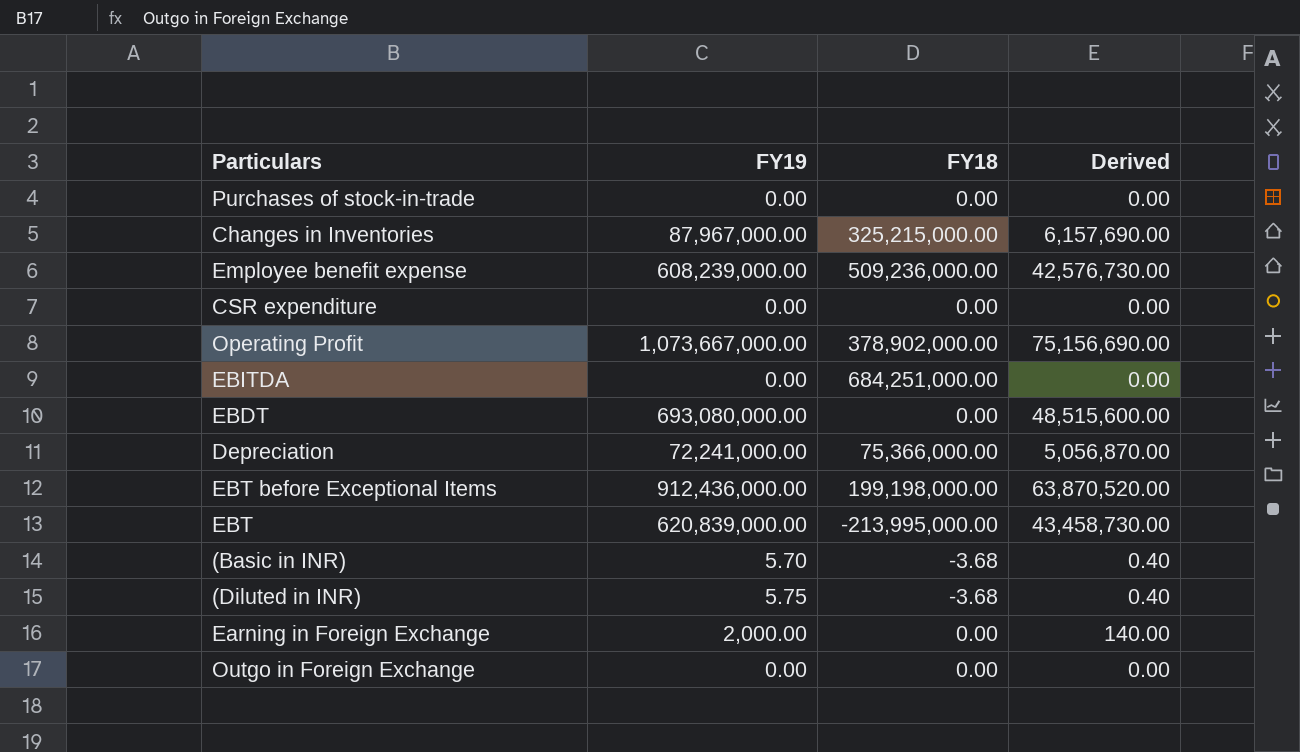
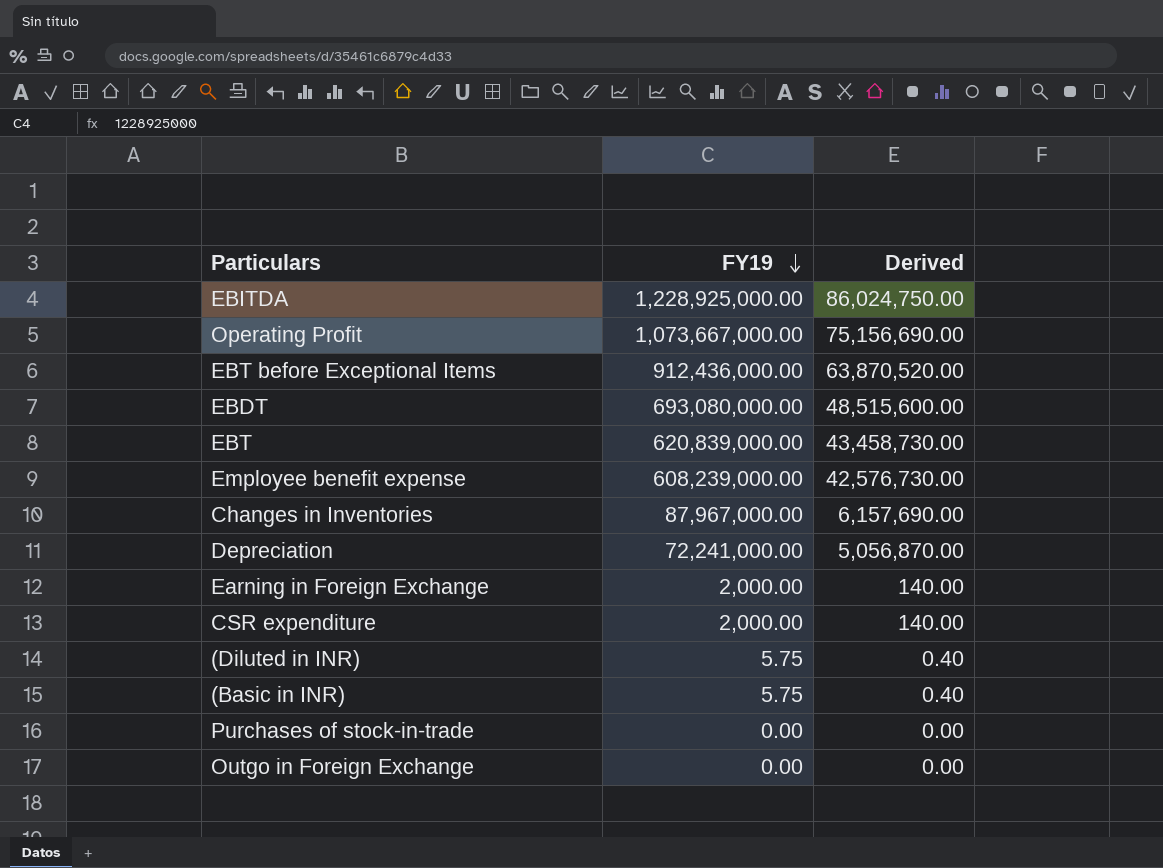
row order: none -> FY19 descending
column FY18 | position: 3 -> none
EBITDA | FY19: 0.00 -> 1,228,925,000.00
EBITDA | Derived: 0.00 -> 86,024,750.00
CSR expenditure | FY19: 0.00 -> 2,000.00
CSR expenditure | Derived: 0.00 -> 140.00
(Basic in INR) | FY19: 5.70 -> 5.75

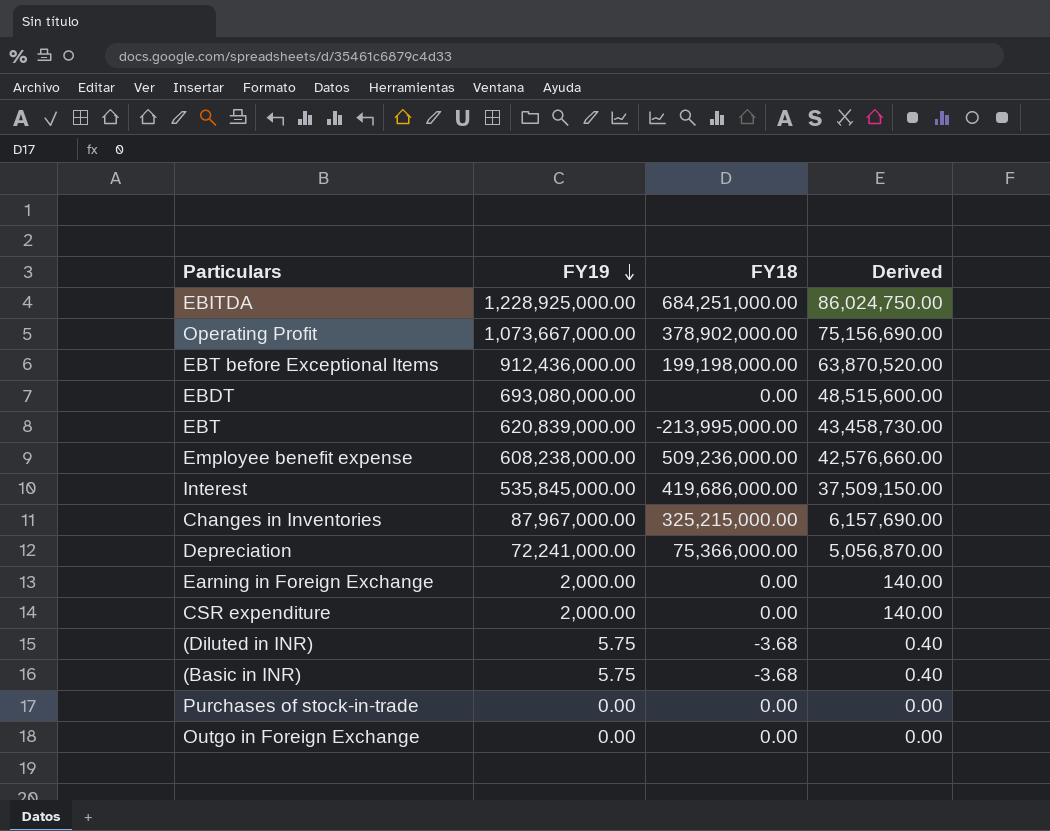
column FY18 | position: none -> 3
Employee benefit expense | FY19: 608,239,000.00 -> 608,238,000.00
Employee benefit expense | Derived: 42,576,730.00 -> 42,576,660.00
row Interest: none -> 535,845,000.00 | 419,686,000.00 | 37,509,150.00

